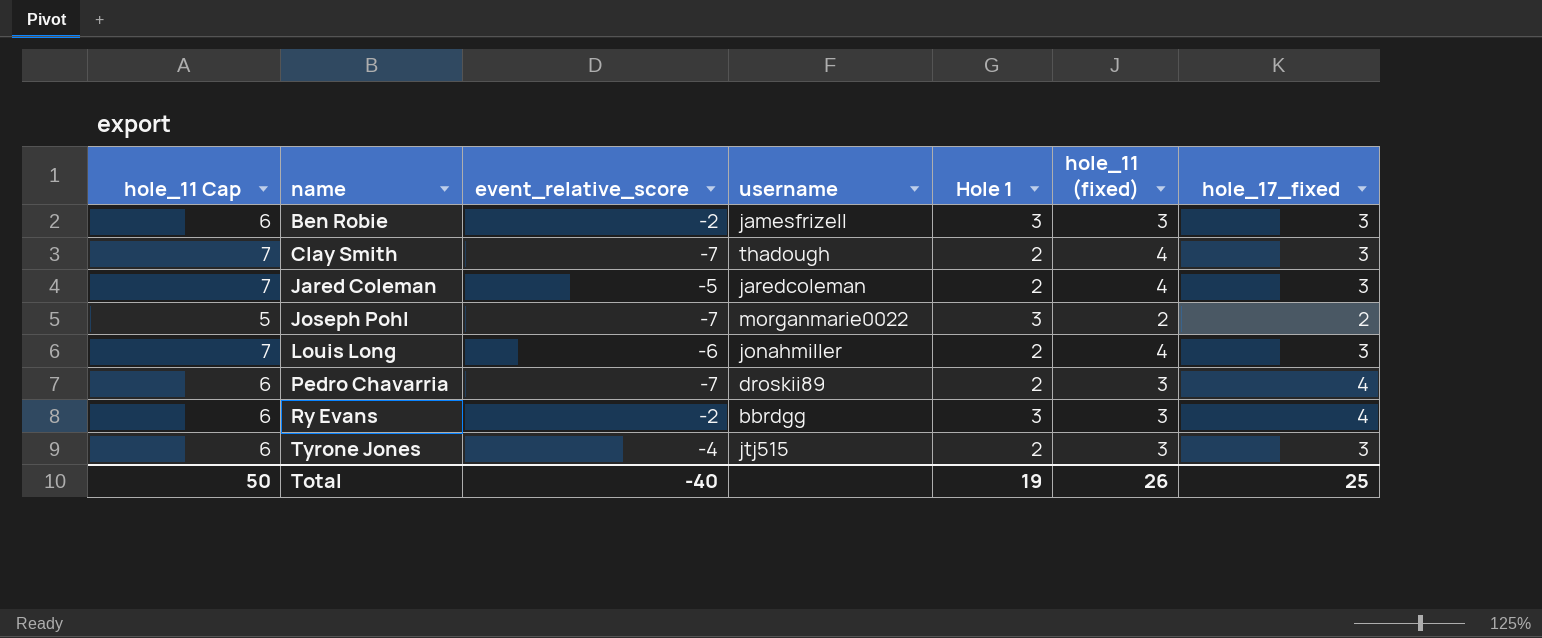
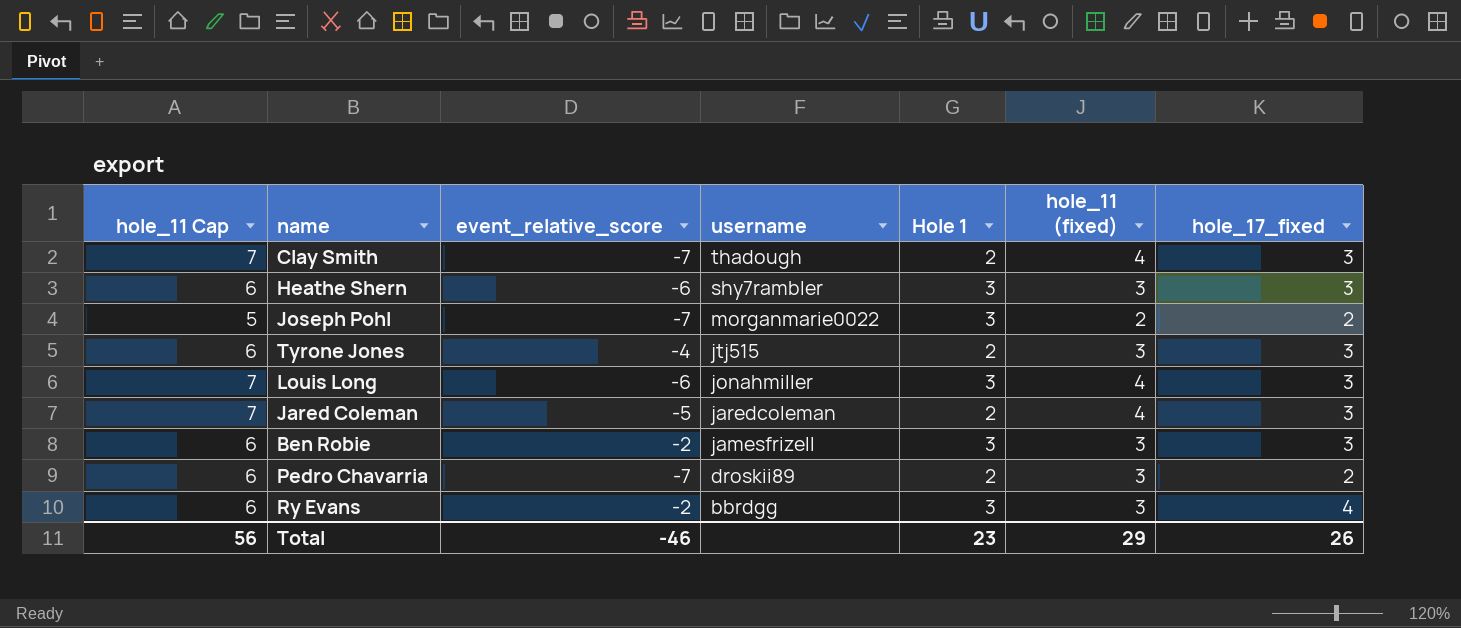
row order: name ascending -> username descending
row Heathe Shern: none -> 6 | -6 | shy7rambler | 3 | 3 | 3
Louis Long | Hole 1: 2 -> 3
Pedro Chavarria | hole_17_fixed: 4 -> 2
Total | hole_11 Cap: 50 -> 56
Total | event_relative_score: -40 -> -46
Total | Hole 1: 19 -> 23
Total | hole_11 (fixed): 26 -> 29
Total | hole_17_fixed: 25 -> 26

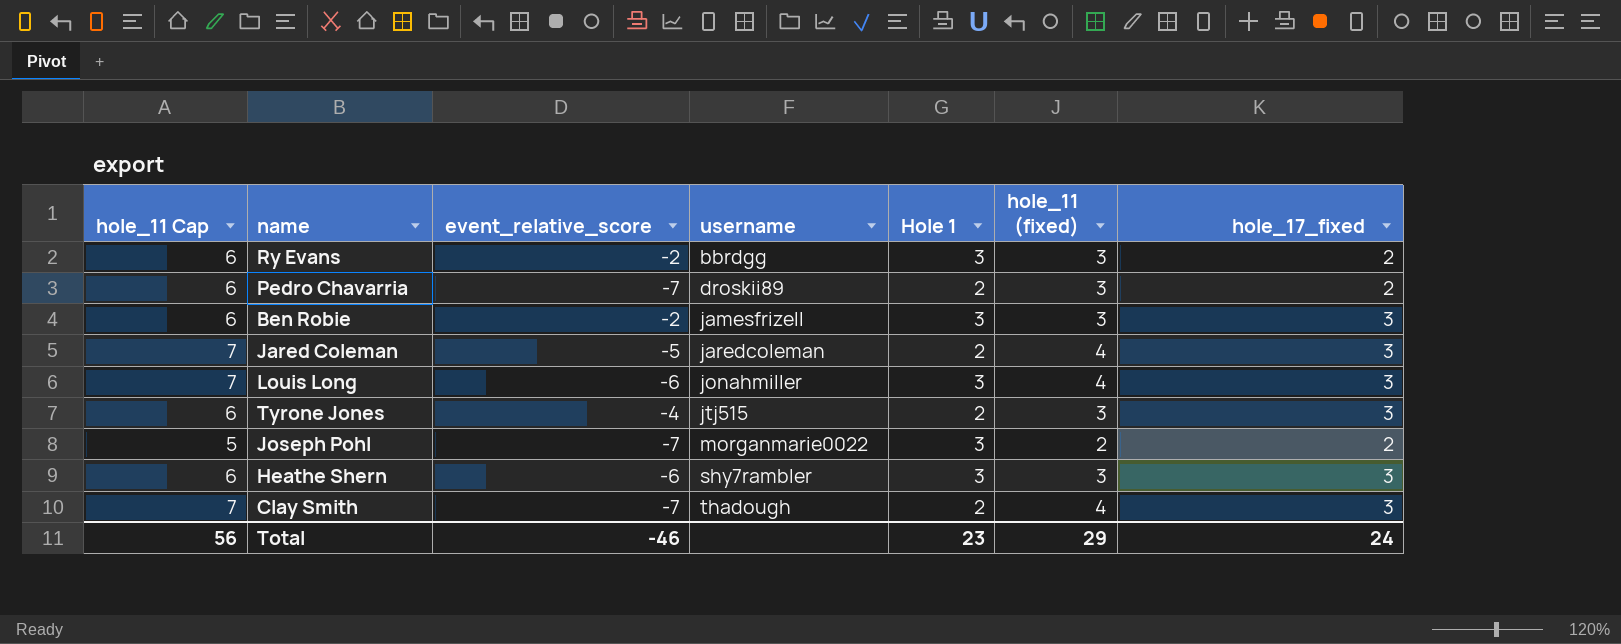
row order: username descending -> username ascending
Ry Evans | hole_17_fixed: 4 -> 2
Total | hole_17_fixed: 26 -> 24

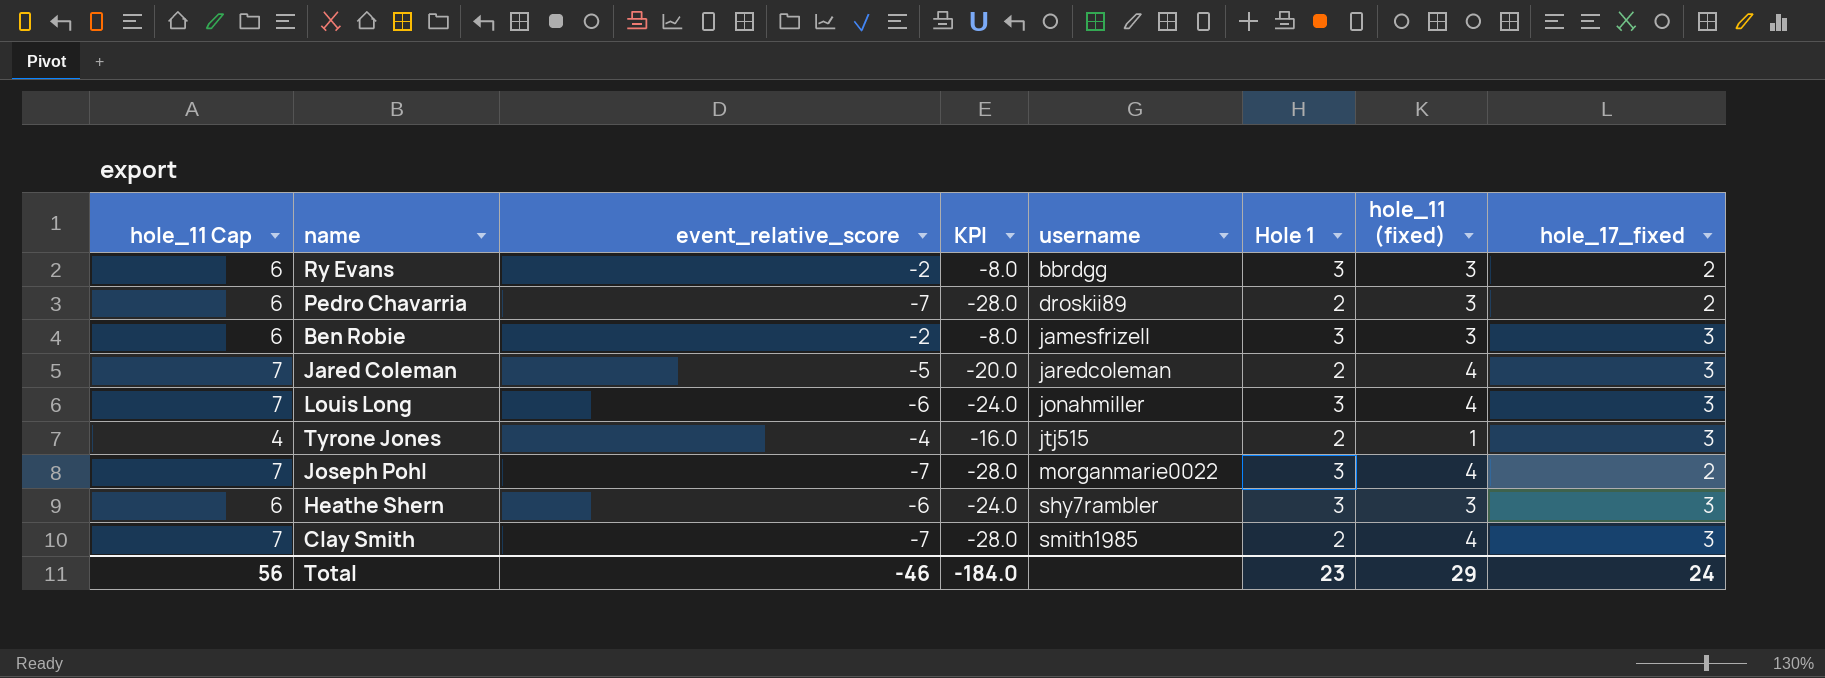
column KPI | formula: none -> [event_relative_score] * 4
Tyrone Jones | hole_11 Cap: 6 -> 4
Tyrone Jones | hole_11 (fixed): 3 -> 1
Joseph Pohl | hole_11 Cap: 5 -> 7
Joseph Pohl | hole_11 (fixed): 2 -> 4
Clay Smith | username: thadough -> smith1985

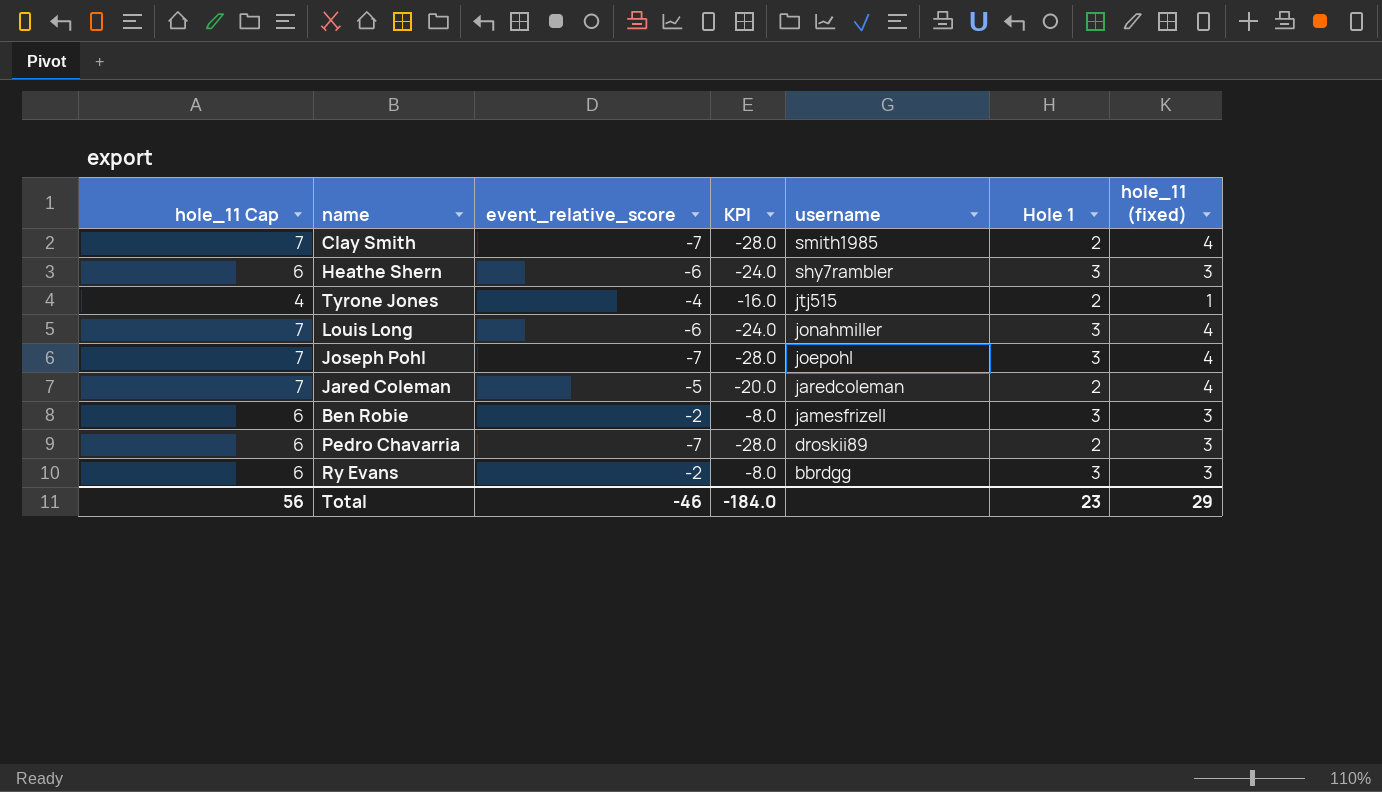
row order: username ascending -> username descending
column hole_17_fixed | position: 8 -> none
Joseph Pohl | username: morganmarie0022 -> joepohl

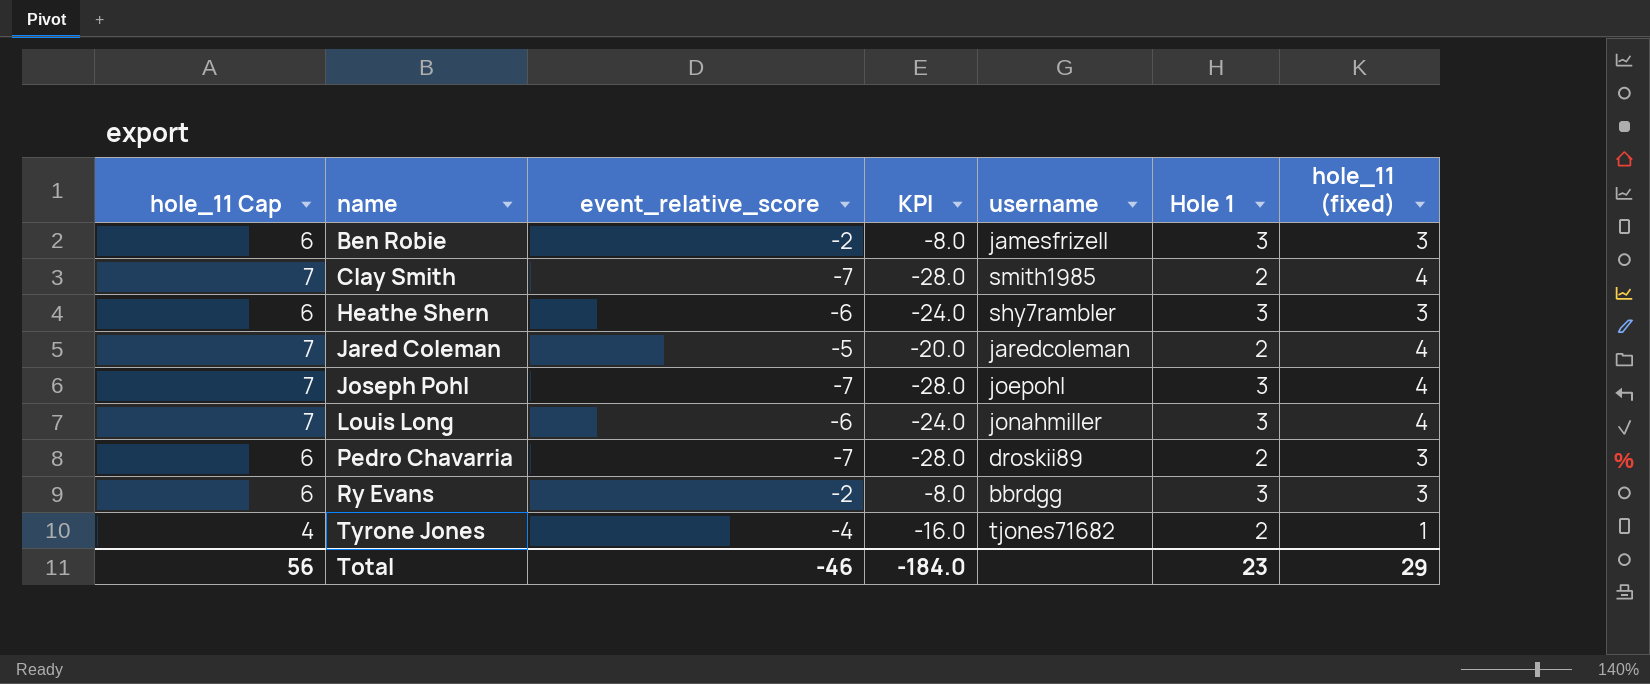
row order: username descending -> name ascending
Tyrone Jones | username: jtj515 -> tjones71682

